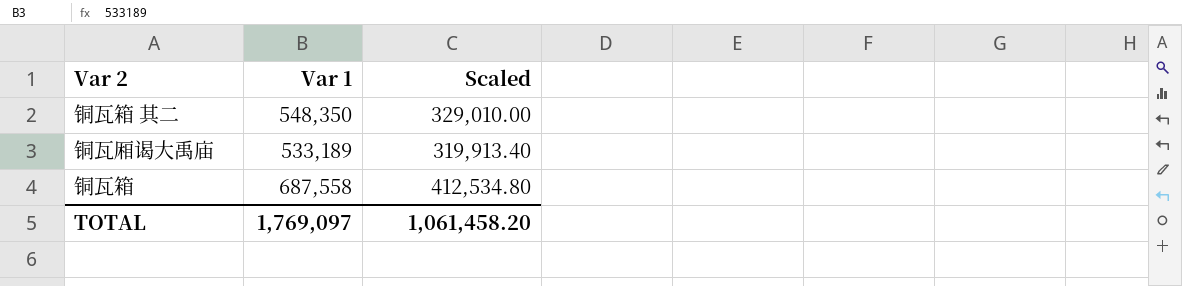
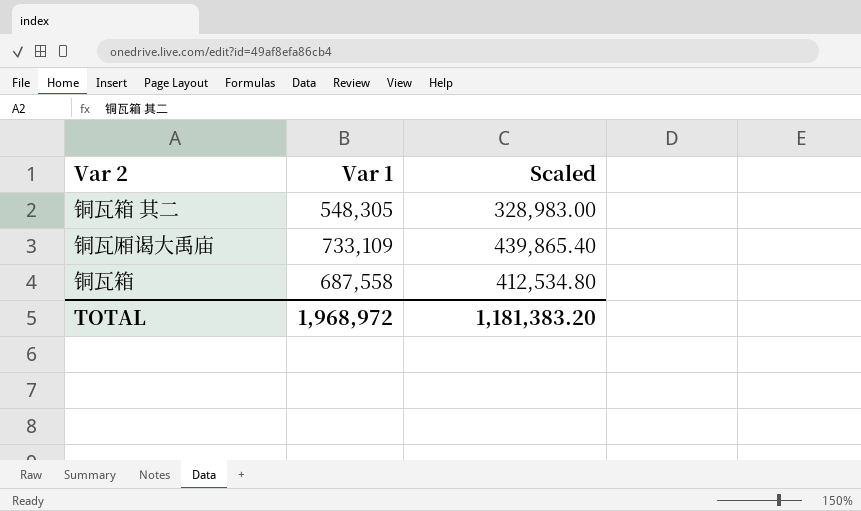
铜瓦箱 其二 | Var 1: 548,350 -> 548,305
铜瓦箱 其二 | Scaled: 329,010.00 -> 328,983.00
铜瓦厢谒大禹庙 | Var 1: 533,189 -> 733,109
铜瓦厢谒大禹庙 | Scaled: 319,913.40 -> 439,865.40
TOTAL | Var 1: 1,769,097 -> 1,968,972
TOTAL | Scaled: 1,061,458.20 -> 1,181,383.20

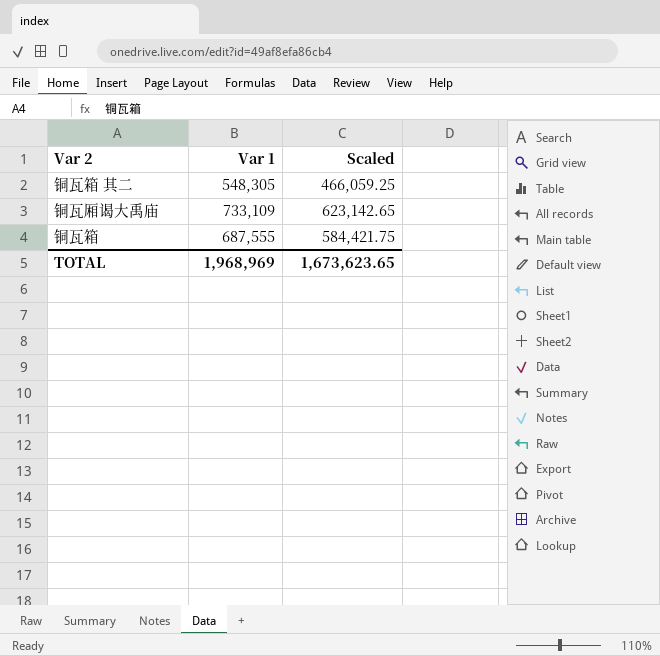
column Scaled | formula: [Var 1] * 0.6 -> [Var 1] * 0.85
铜瓦箱 | Var 1: 687,558 -> 687,555
TOTAL | Var 1: 1,968,972 -> 1,968,969
TOTAL | Scaled: 1,181,383.20 -> 1,673,623.65

